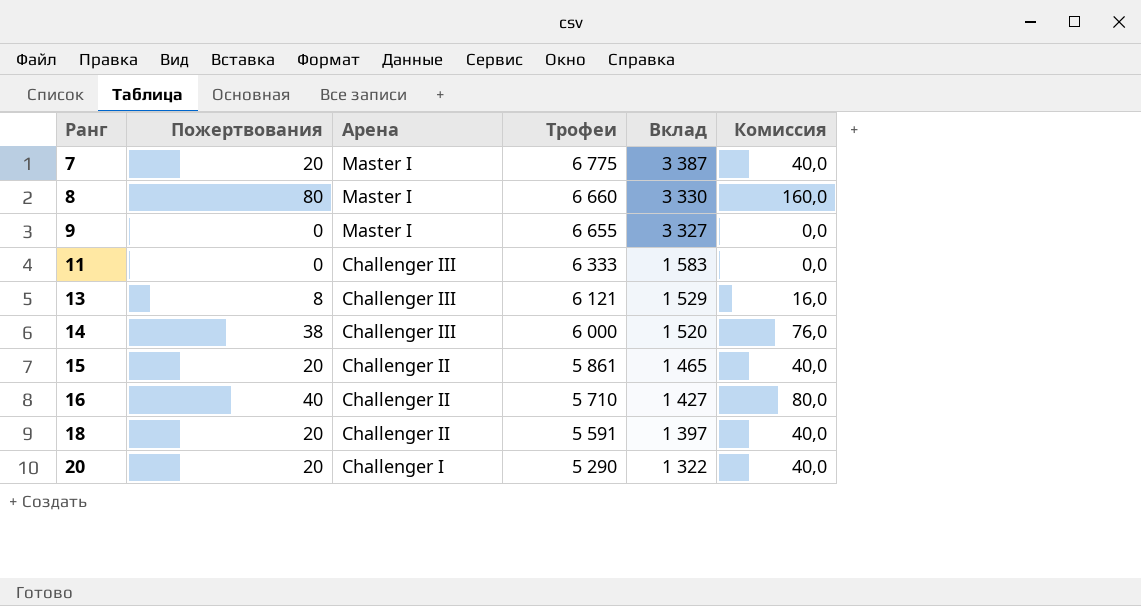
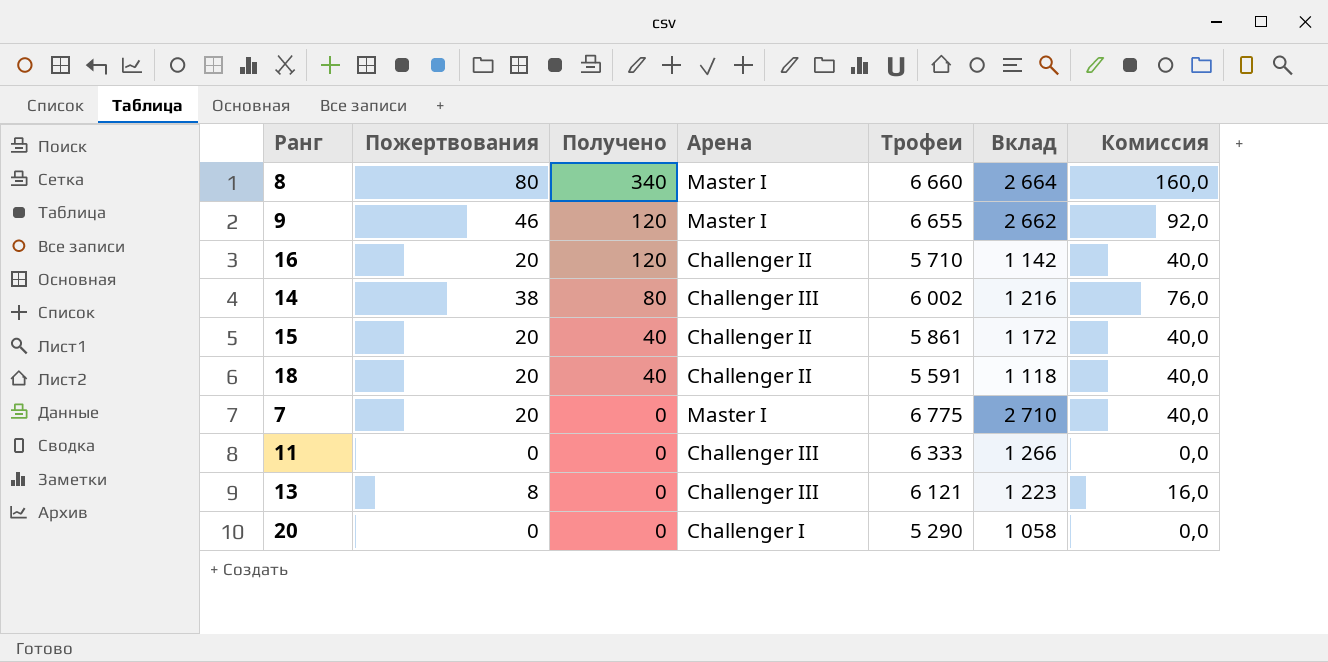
row order: Ранг ascending -> Получено descending
column Получено | position: none -> 3
8 | Вклад: 3 330 -> 2 664
9 | Пожертвования: 0 -> 46
9 | Вклад: 3 327 -> 2 662
9 | Комиссия: 0,0 -> 92,0
16 | Пожертвования: 40 -> 20
16 | Вклад: 1 427 -> 1 142
16 | Комиссия: 80,0 -> 40,0
14 | Трофеи: 6 000 -> 6 002
14 | Вклад: 1 520 -> 1 216
15 | Вклад: 1 465 -> 1 172
18 | Вклад: 1 397 -> 1 118
7 | Вклад: 3 387 -> 2 710
11 | Вклад: 1 583 -> 1 266
13 | Вклад: 1 529 -> 1 223
20 | Пожертвования: 20 -> 0
20 | Вклад: 1 322 -> 1 058
20 | Комиссия: 40,0 -> 0,0

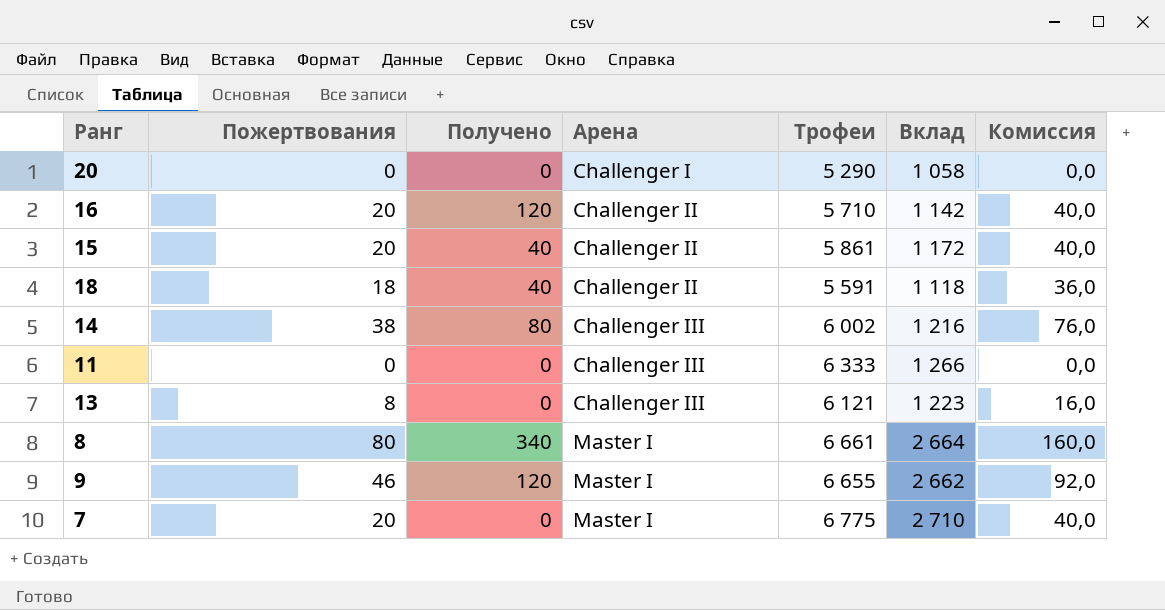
row order: Получено descending -> Арена ascending
18 | Пожертвования: 20 -> 18
18 | Комиссия: 40,0 -> 36,0
8 | Трофеи: 6 660 -> 6 661

